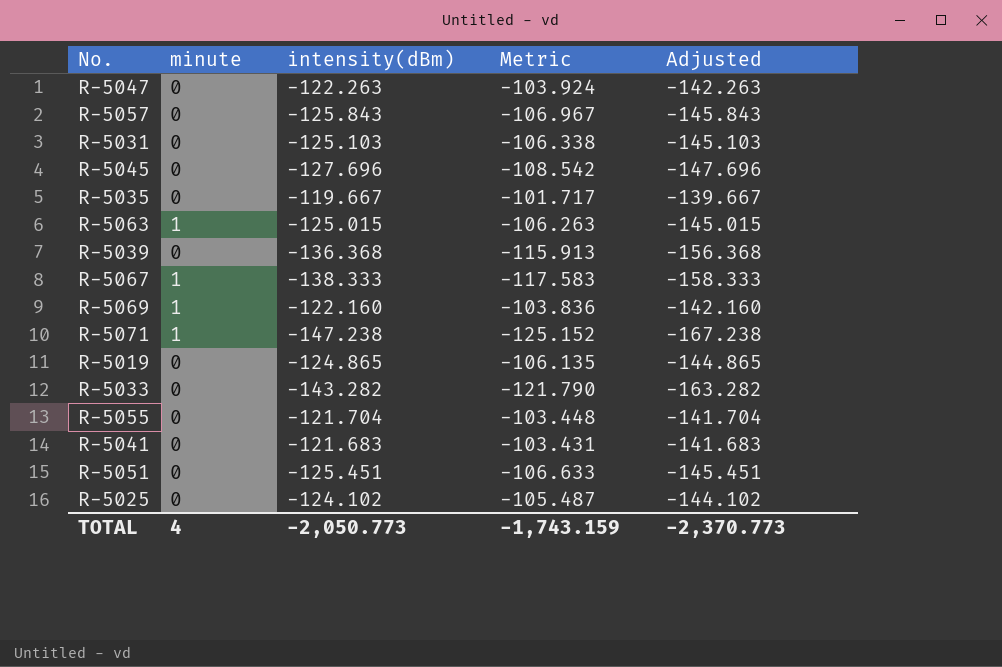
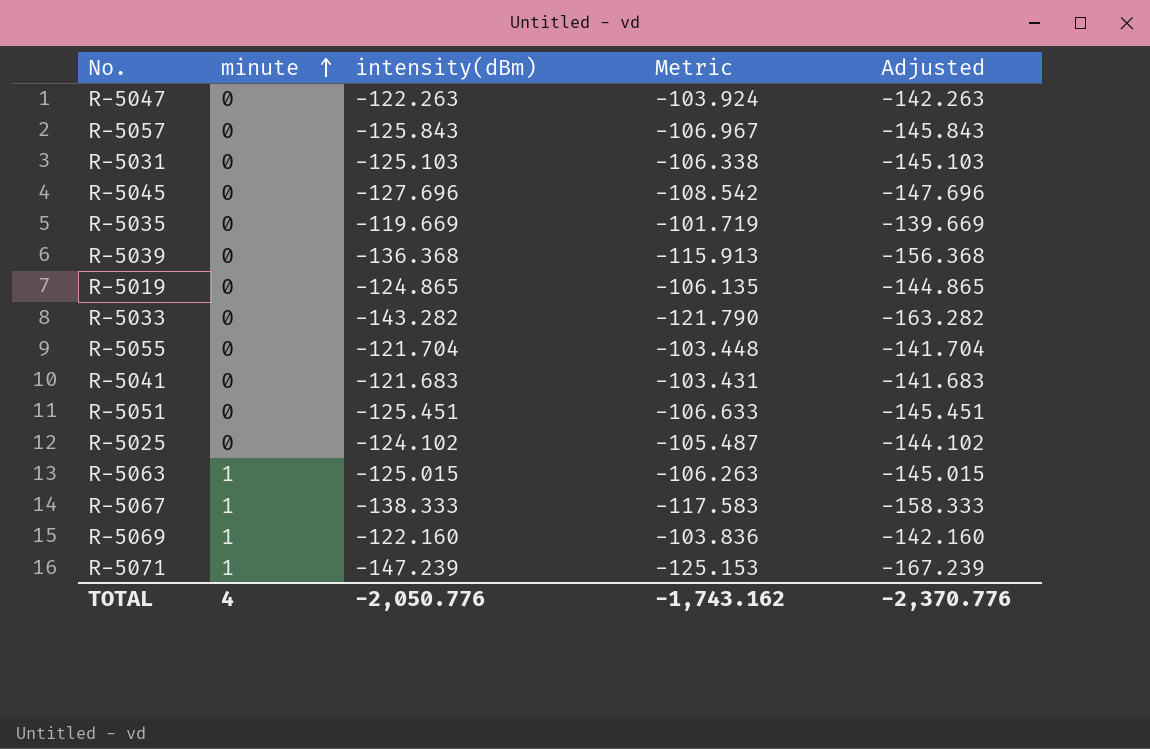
row order: none -> minute ascending
R-5035 | intensity(dBm): -119.667 -> -119.669
R-5035 | Metric: -101.717 -> -101.719
R-5035 | Adjusted: -139.667 -> -139.669
R-5071 | intensity(dBm): -147.238 -> -147.239
R-5071 | Metric: -125.152 -> -125.153
R-5071 | Adjusted: -167.238 -> -167.239
TOTAL | intensity(dBm): -2,050.773 -> -2,050.776
TOTAL | Metric: -1,743.159 -> -1,743.162
TOTAL | Adjusted: -2,370.773 -> -2,370.776

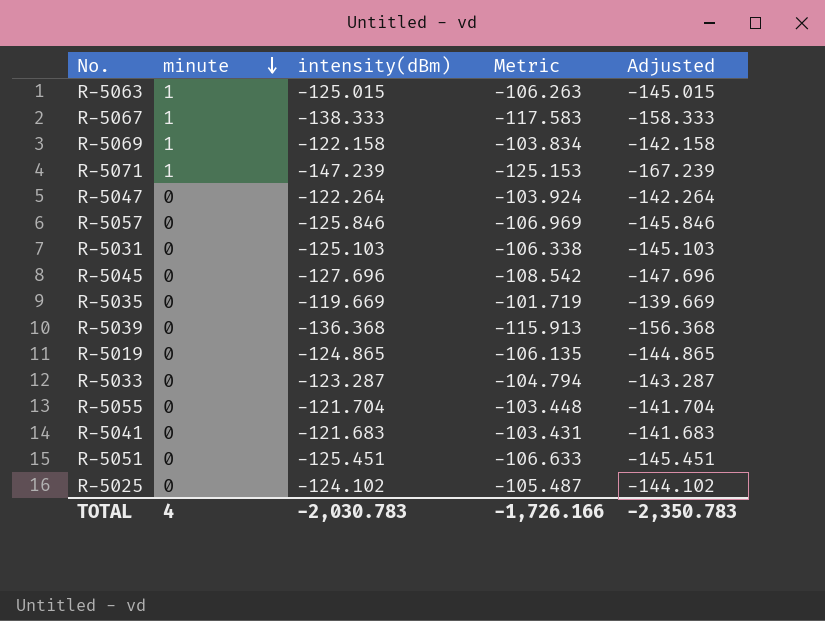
row order: minute ascending -> minute descending
R-5069 | intensity(dBm): -122.160 -> -122.158
R-5069 | Metric: -103.836 -> -103.834
R-5069 | Adjusted: -142.160 -> -142.158
R-5047 | intensity(dBm): -122.263 -> -122.264
R-5047 | Adjusted: -142.263 -> -142.264
R-5057 | intensity(dBm): -125.843 -> -125.846
R-5057 | Metric: -106.967 -> -106.969
R-5057 | Adjusted: -145.843 -> -145.846
R-5033 | intensity(dBm): -143.282 -> -123.287
R-5033 | Metric: -121.790 -> -104.794
R-5033 | Adjusted: -163.282 -> -143.287
TOTAL | intensity(dBm): -2,050.776 -> -2,030.783
TOTAL | Metric: -1,743.162 -> -1,726.166
TOTAL | Adjusted: -2,370.776 -> -2,350.783

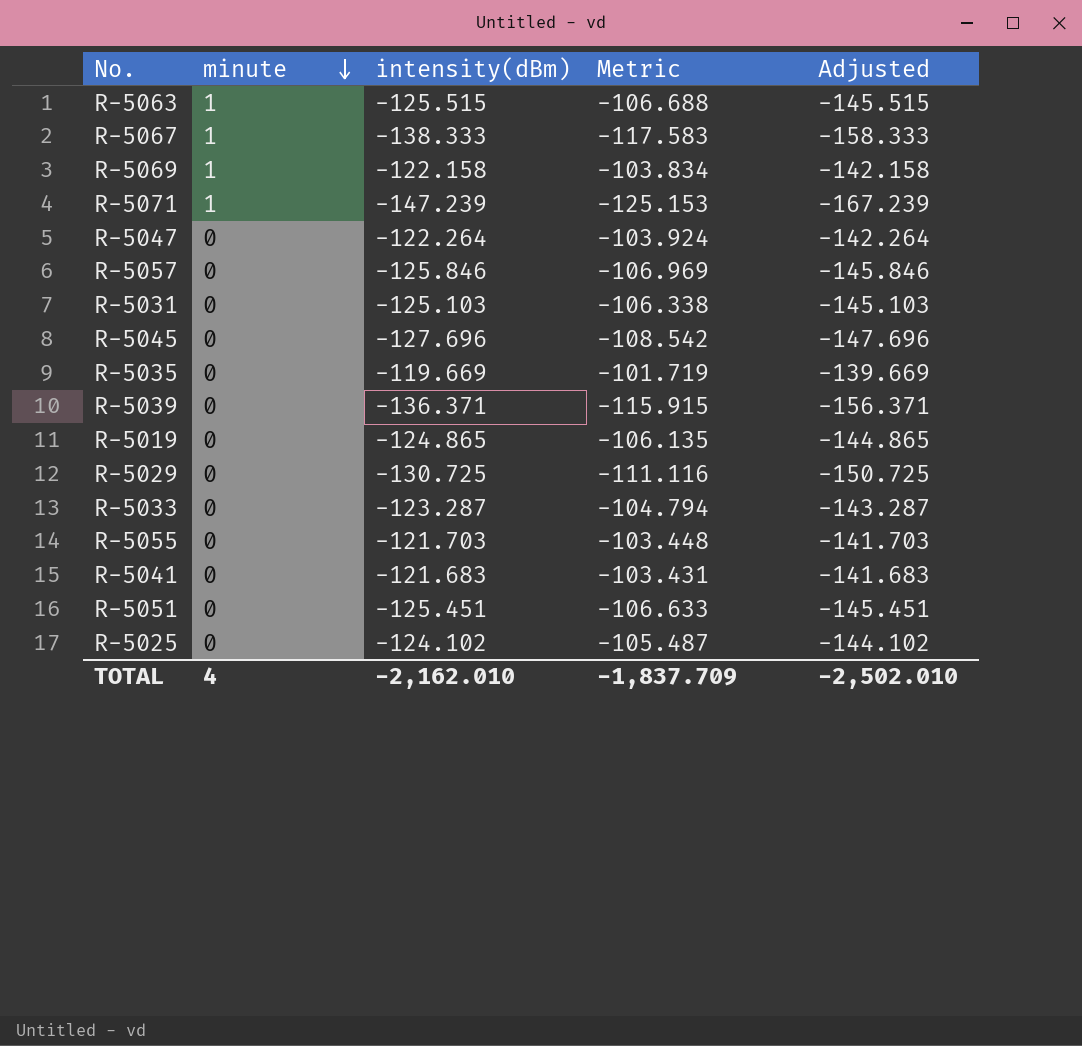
R-5063 | intensity(dBm): -125.015 -> -125.515
R-5063 | Metric: -106.263 -> -106.688
R-5063 | Adjusted: -145.015 -> -145.515
R-5039 | intensity(dBm): -136.368 -> -136.371
R-5039 | Metric: -115.913 -> -115.915
R-5039 | Adjusted: -156.368 -> -156.371
row R-5029: none -> 0 | -130.725 | -111.116 | -150.725
R-5055 | intensity(dBm): -121.704 -> -121.703
R-5055 | Adjusted: -141.704 -> -141.703
TOTAL | intensity(dBm): -2,030.783 -> -2,162.010
TOTAL | Metric: -1,726.166 -> -1,837.709
TOTAL | Adjusted: -2,350.783 -> -2,502.010

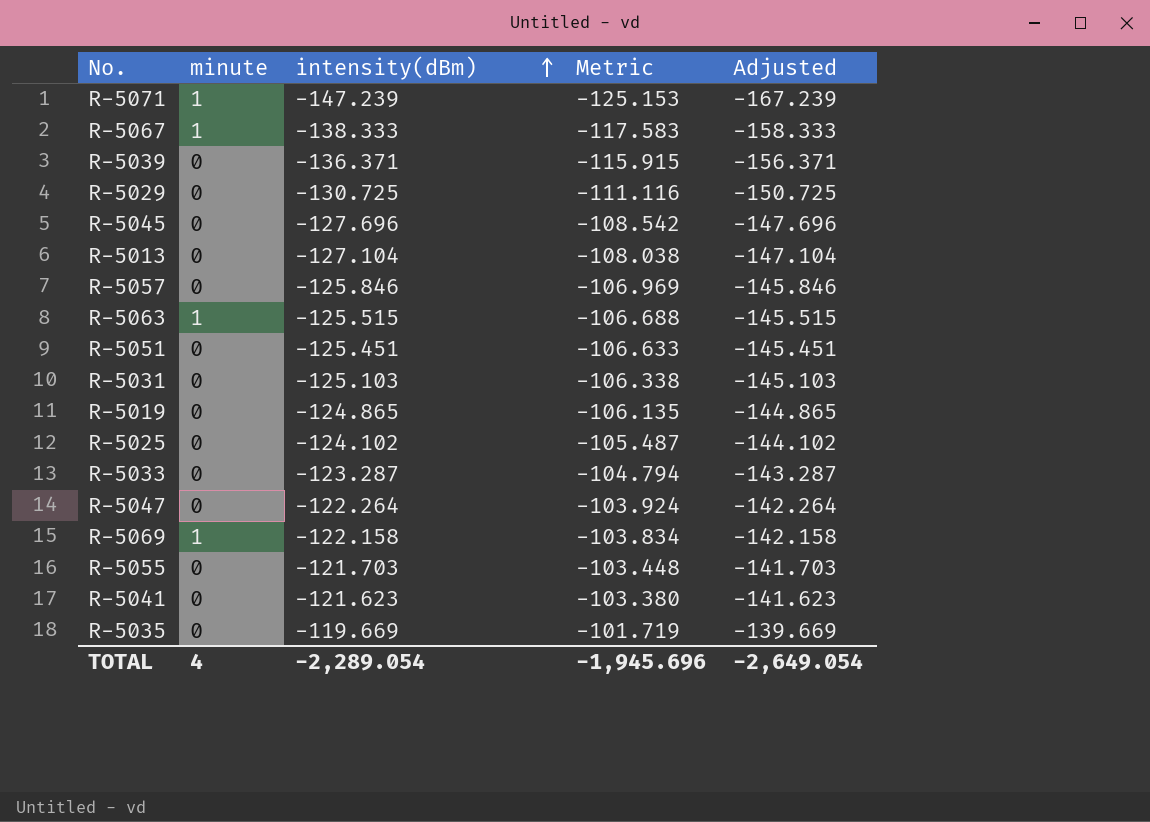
row order: minute descending -> intensity(dBm) ascending
row R-5013: none -> 0 | -127.104 | -108.038 | -147.104
R-5041 | intensity(dBm): -121.683 -> -121.623
R-5041 | Metric: -103.431 -> -103.380
R-5041 | Adjusted: -141.683 -> -141.623
TOTAL | intensity(dBm): -2,162.010 -> -2,289.054
TOTAL | Metric: -1,837.709 -> -1,945.696
TOTAL | Adjusted: -2,502.010 -> -2,649.054

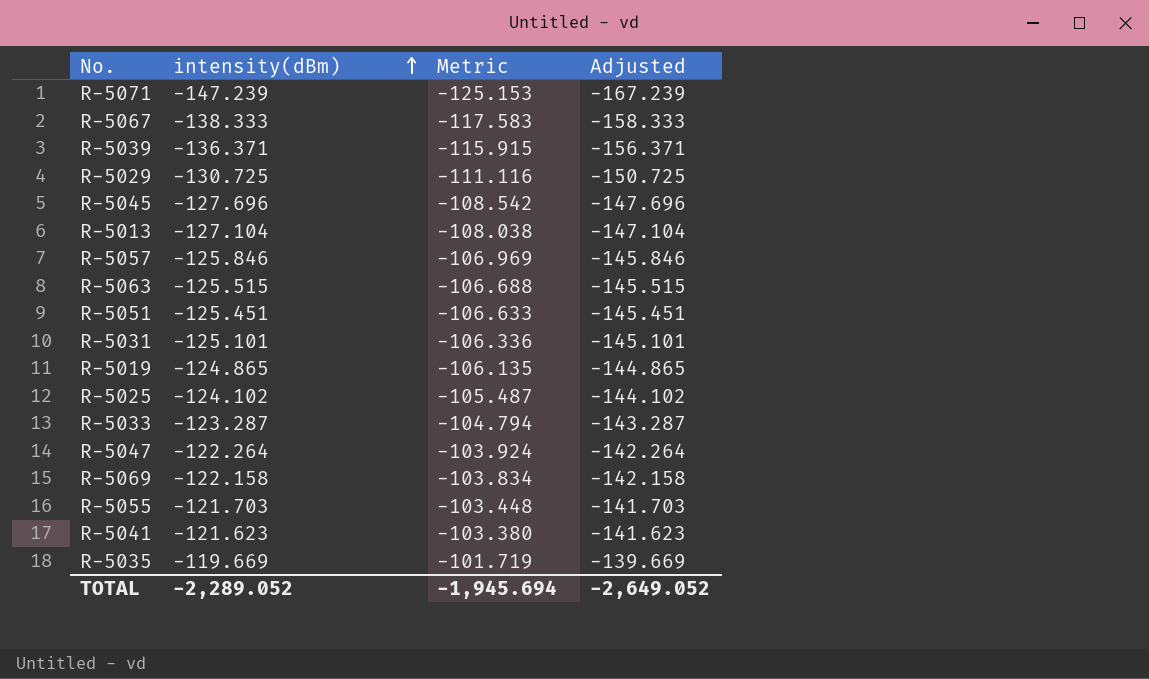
column minute | position: 2 -> none
R-5031 | intensity(dBm): -125.103 -> -125.101
R-5031 | Metric: -106.338 -> -106.336
R-5031 | Adjusted: -145.103 -> -145.101
TOTAL | intensity(dBm): -2,289.054 -> -2,289.052
TOTAL | Metric: -1,945.696 -> -1,945.694
TOTAL | Adjusted: -2,649.054 -> -2,649.052

